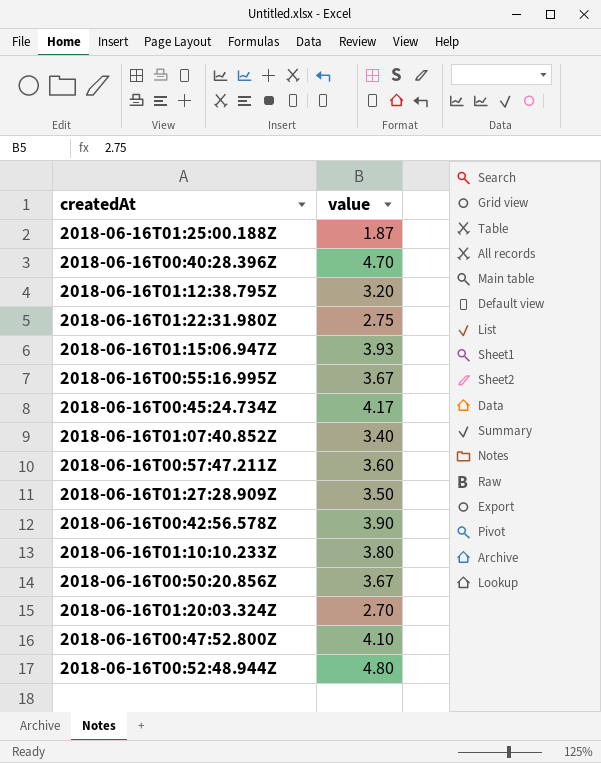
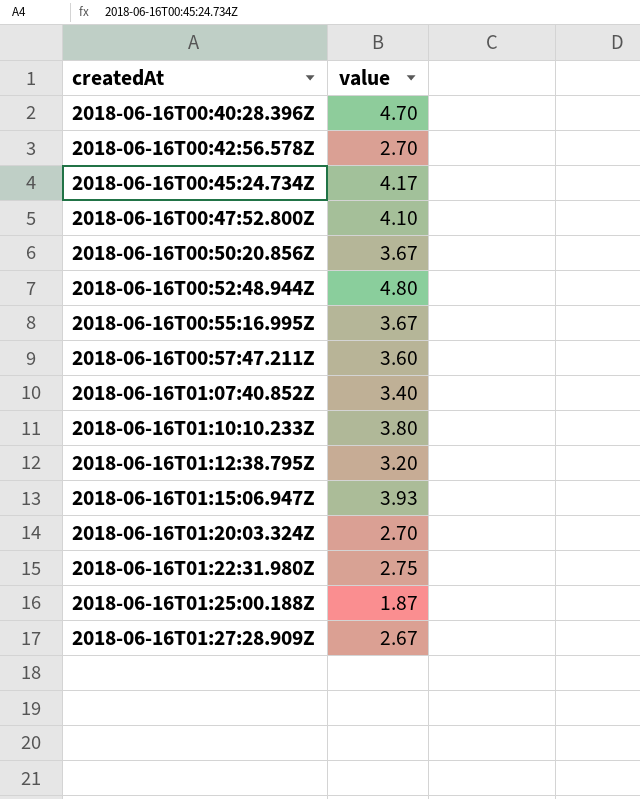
row order: none -> createdAt ascending
2018-06-16T00:42:56.578Z | value: 3.90 -> 2.70
2018-06-16T01:27:28.909Z | value: 3.50 -> 2.67

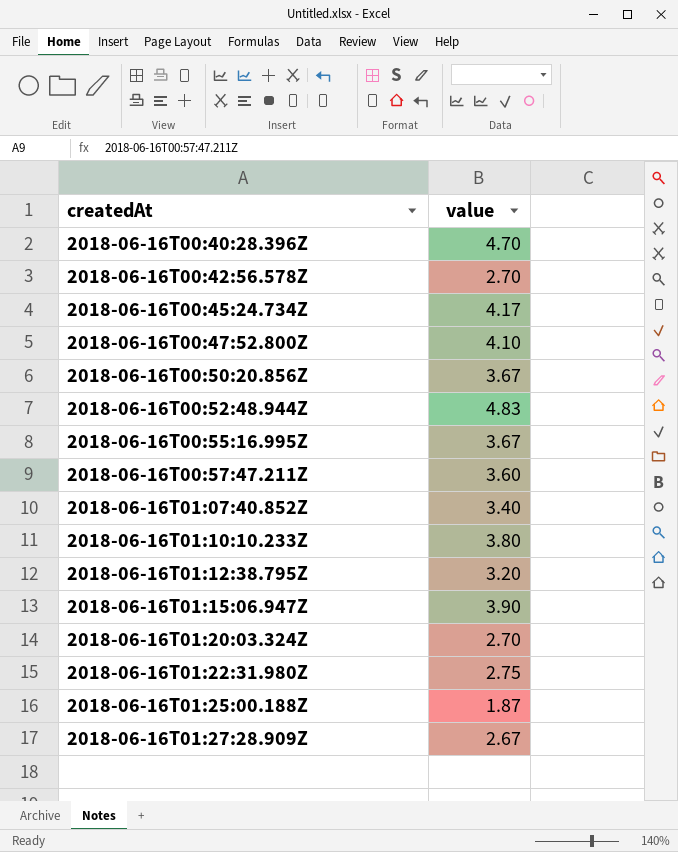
2018-06-16T00:52:48.944Z | value: 4.80 -> 4.83
2018-06-16T01:15:06.947Z | value: 3.93 -> 3.90

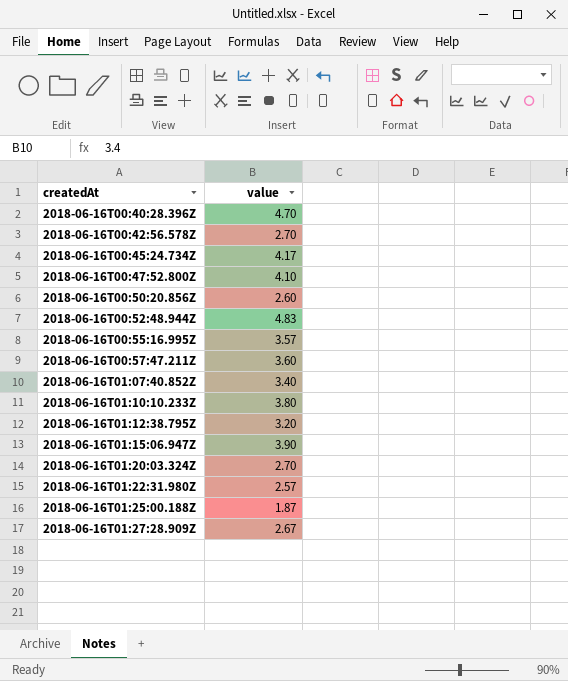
2018-06-16T00:50:20.856Z | value: 3.67 -> 2.60
2018-06-16T00:55:16.995Z | value: 3.67 -> 3.57
2018-06-16T01:22:31.980Z | value: 2.75 -> 2.57

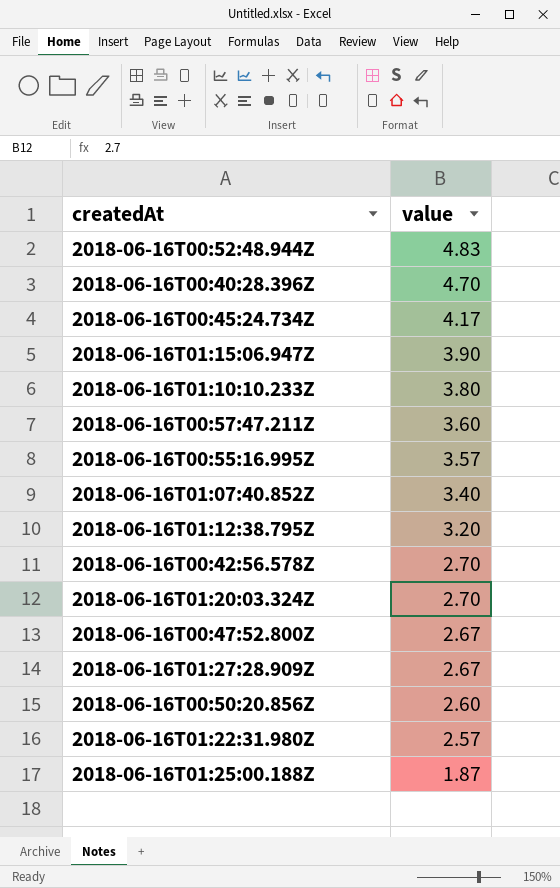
row order: createdAt ascending -> value descending
2018-06-16T00:47:52.800Z | value: 4.10 -> 2.67

